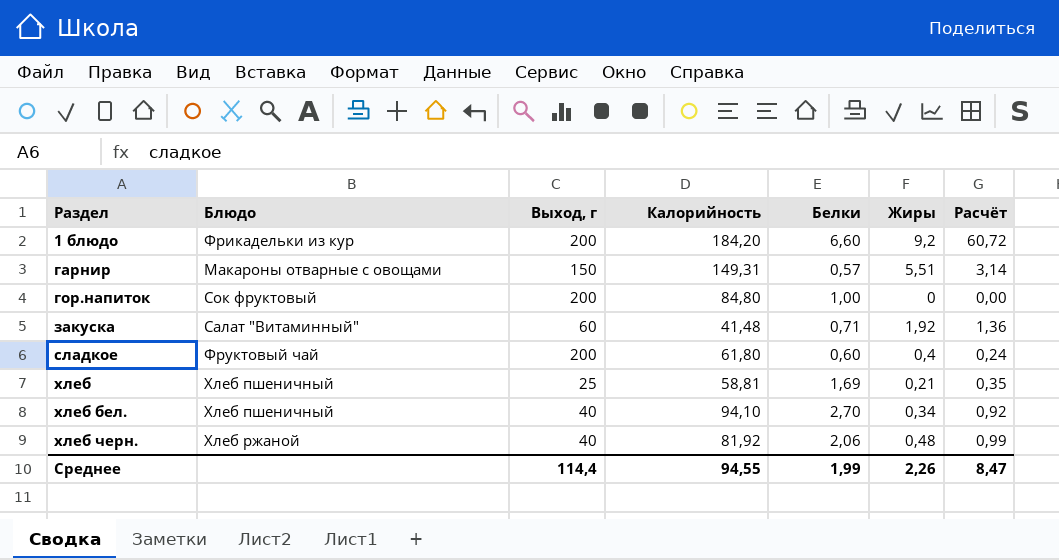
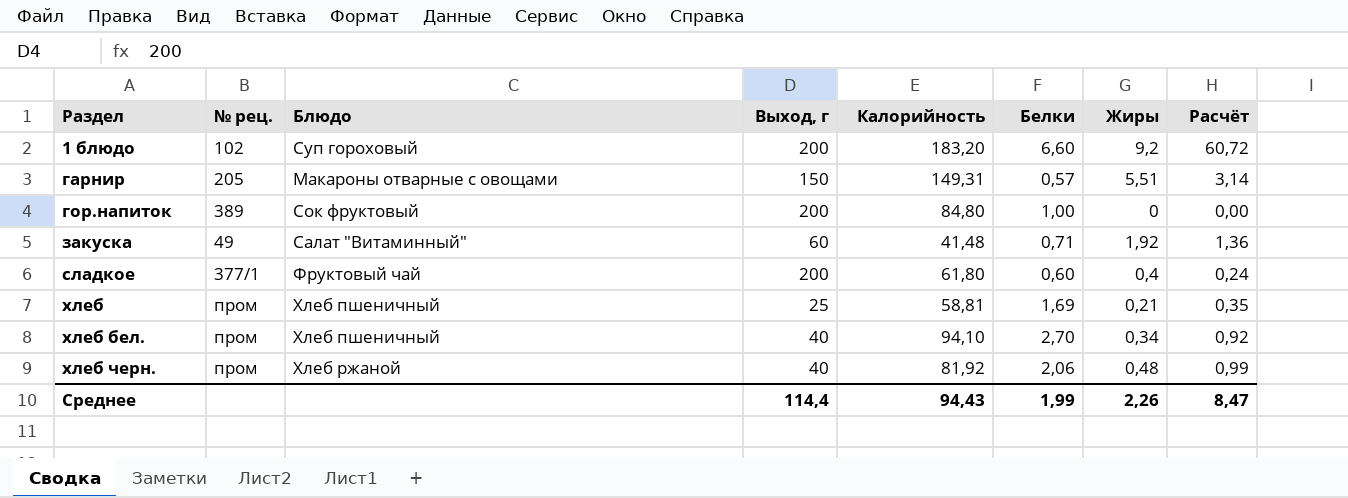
column № рец. | position: none -> 2
1 блюдо | Блюдо: Фрикадельки из кур -> Суп гороховый
1 блюдо | Калорийность: 184,20 -> 183,20
Среднее | Калорийность: 94,55 -> 94,43

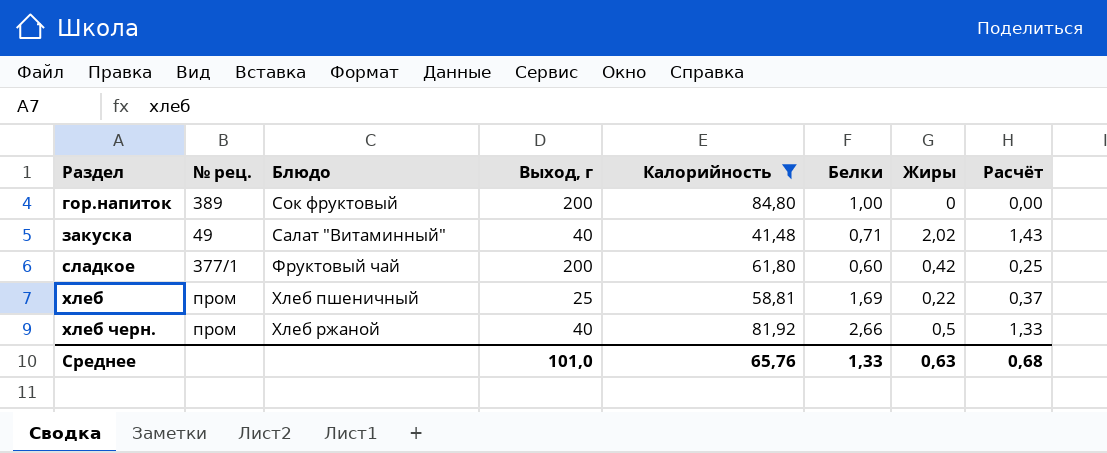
filter: none -> Калорийность <= 84,80
закуска | Выход, г: 60 -> 40
закуска | Жиры: 1,92 -> 2,02
закуска | Расчёт: 1,36 -> 1,43
сладкое | Жиры: 0,4 -> 0,42
сладкое | Расчёт: 0,24 -> 0,25
хлеб | Жиры: 0,21 -> 0,22
хлеб | Расчёт: 0,35 -> 0,37
хлеб черн. | Белки: 2,06 -> 2,66
хлеб черн. | Жиры: 0,48 -> 0,5
хлеб черн. | Расчёт: 0,99 -> 1,33
Среднее | Выход, г: 114,4 -> 101,0
Среднее | Калорийность: 94,43 -> 65,76
Среднее | Белки: 1,99 -> 1,33
Среднее | Жиры: 2,26 -> 0,63
Среднее | Расчёт: 8,47 -> 0,68

